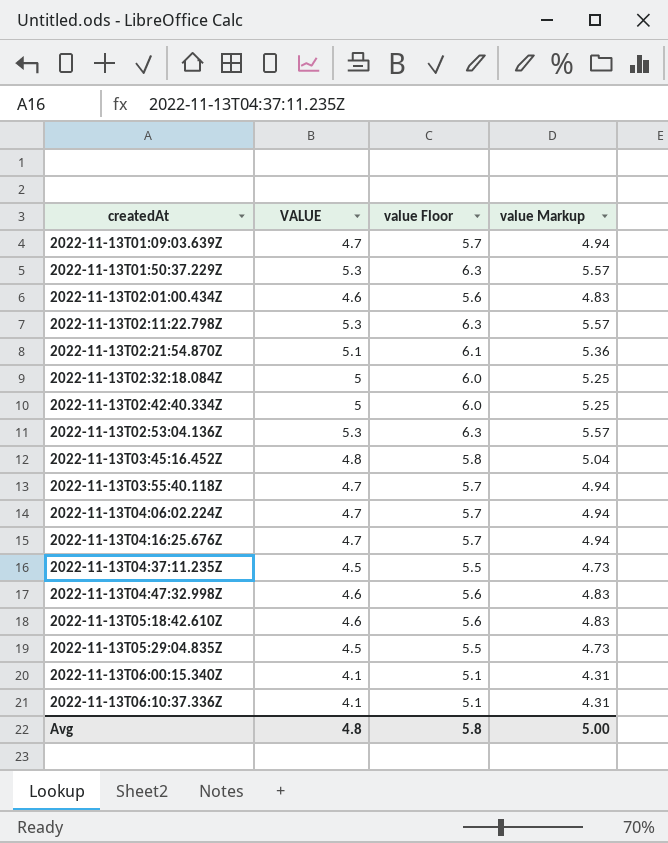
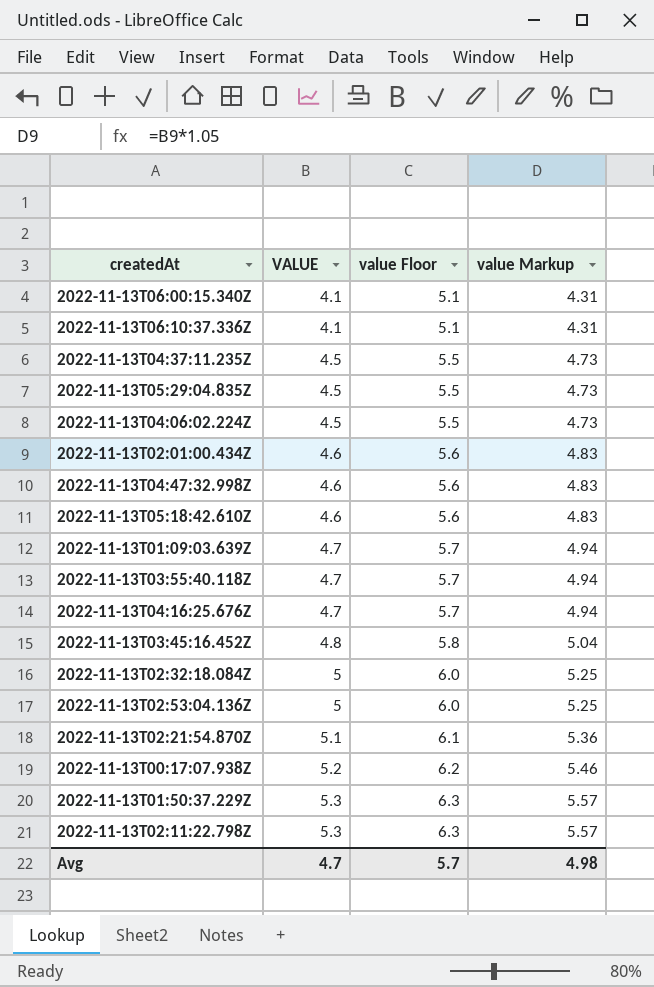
row order: createdAt ascending -> VALUE ascending
row 2022-11-13T02:42:40.334Z: 5 | 6.0 | 5.25 -> none
2022-11-13T04:06:02.224Z | VALUE: 4.7 -> 4.5
2022-11-13T04:06:02.224Z | value Floor: 5.7 -> 5.5
2022-11-13T04:06:02.224Z | value Markup: 4.94 -> 4.73
2022-11-13T02:53:04.136Z | VALUE: 5.3 -> 5
2022-11-13T02:53:04.136Z | value Floor: 6.3 -> 6.0
2022-11-13T02:53:04.136Z | value Markup: 5.57 -> 5.25
row 2022-11-13T00:17:07.938Z: none -> 5.2 | 6.2 | 5.46
Avg | VALUE: 4.8 -> 4.7
Avg | value Floor: 5.8 -> 5.7
Avg | value Markup: 5.00 -> 4.98

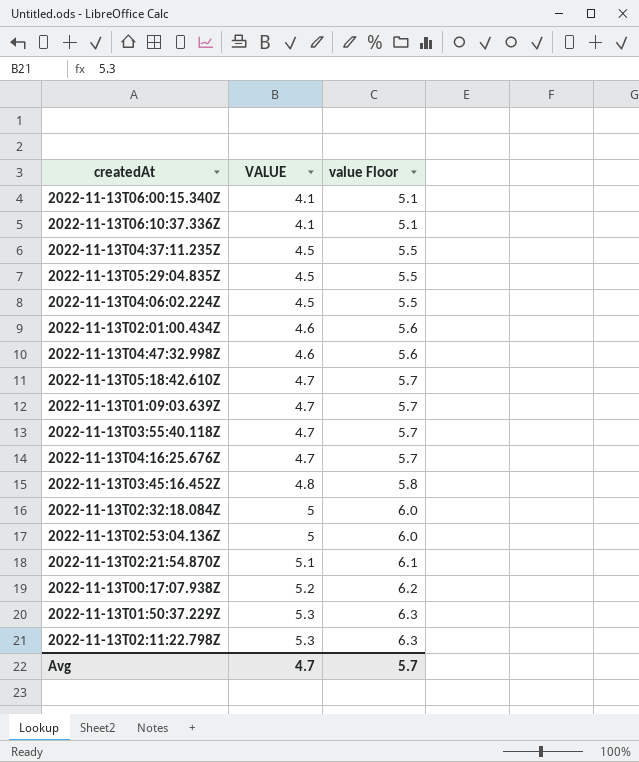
column value Markup | formula: [VALUE] * 1.05 -> none
2022-11-13T05:18:42.610Z | VALUE: 4.6 -> 4.7
2022-11-13T05:18:42.610Z | value Floor: 5.6 -> 5.7

